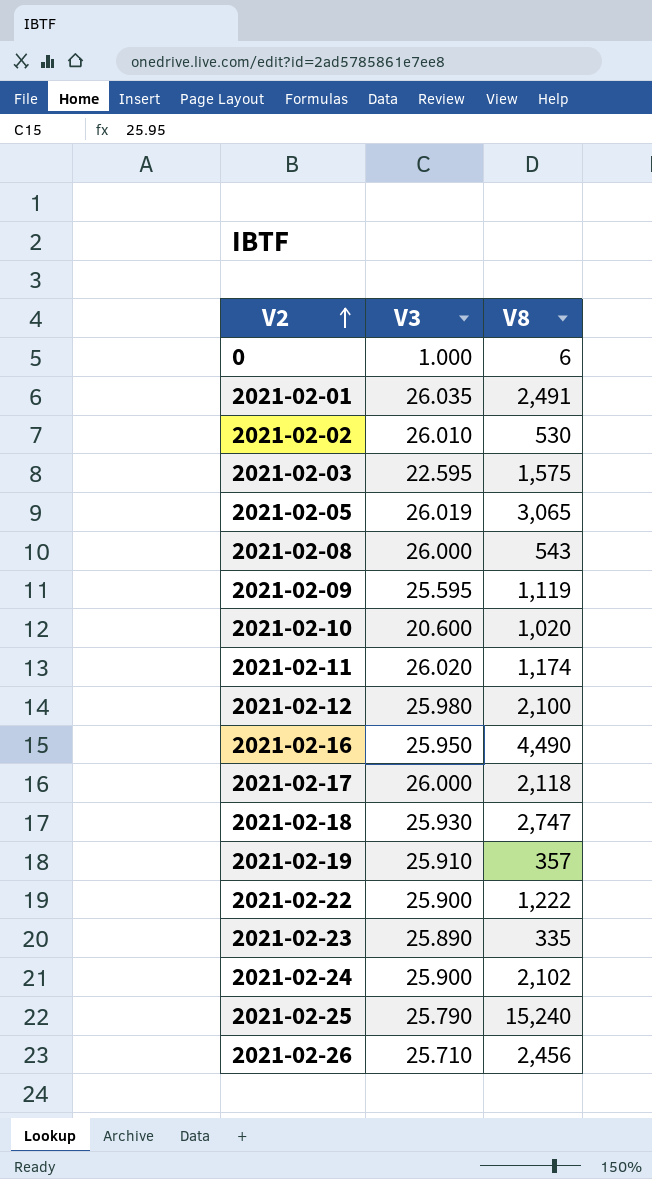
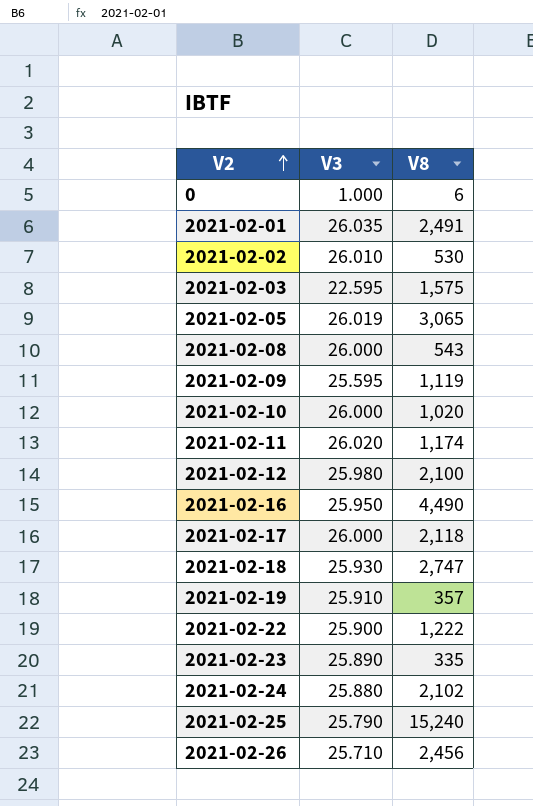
2021-02-10 | V3: 20.600 -> 26.000
2021-02-24 | V3: 25.900 -> 25.880

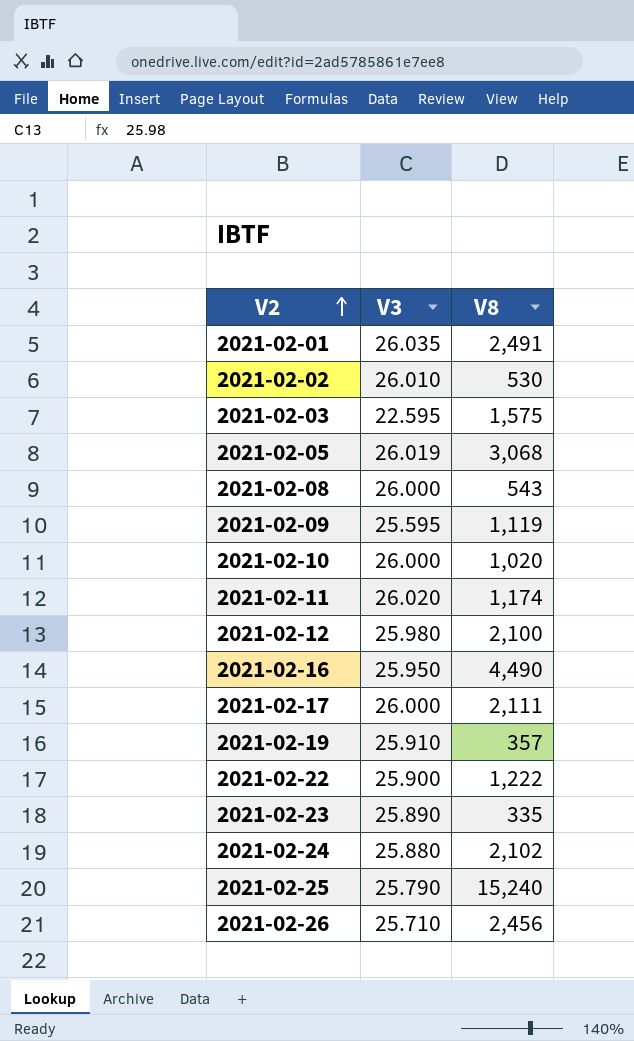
row 0: 1.000 | 6 -> none
row 2021-02-18: 25.930 | 2,747 -> none
2021-02-05 | V8: 3,065 -> 3,068
2021-02-17 | V8: 2,118 -> 2,111

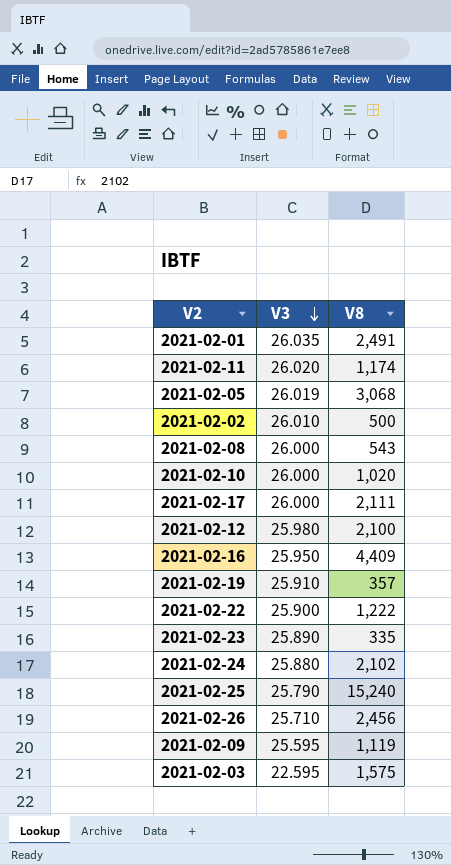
row order: V2 ascending -> V3 descending
2021-02-02 | V8: 530 -> 500
2021-02-16 | V8: 4,490 -> 4,409

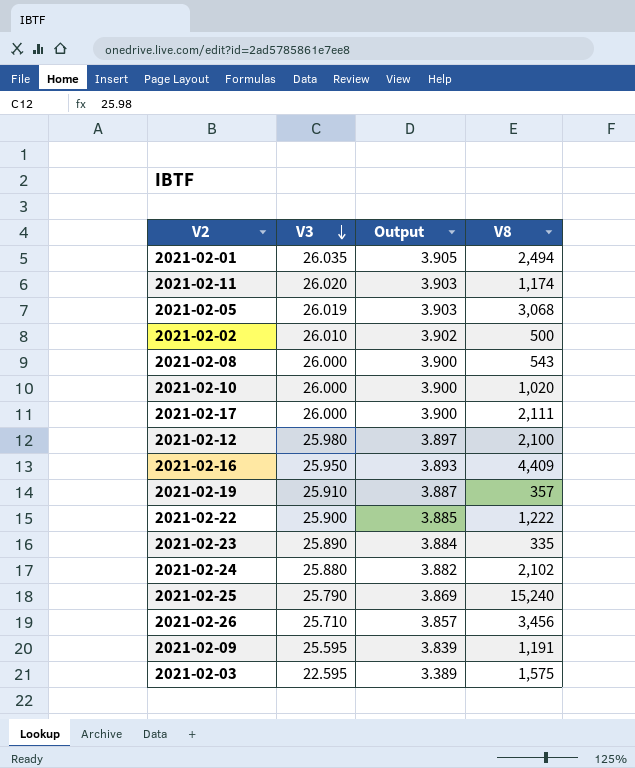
column Output | formula: none -> [V3] * 0.15
2021-02-01 | V8: 2,491 -> 2,494
2021-02-26 | V8: 2,456 -> 3,456
2021-02-09 | V8: 1,119 -> 1,191

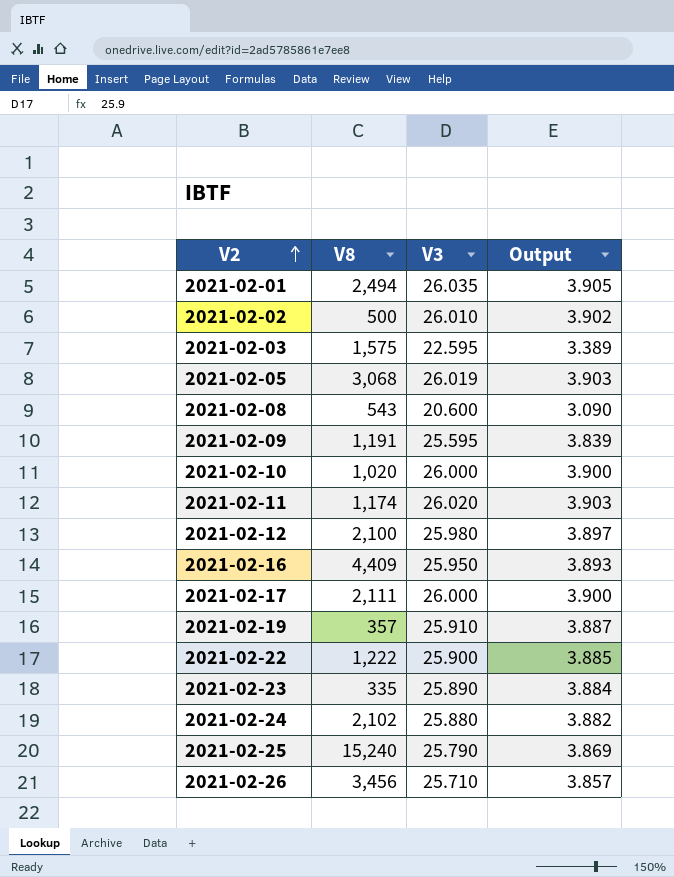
row order: V3 descending -> V2 ascending
column V8 | position: 4 -> 2
2021-02-08 | V3: 26.000 -> 20.600
2021-02-08 | Output: 3.900 -> 3.090

